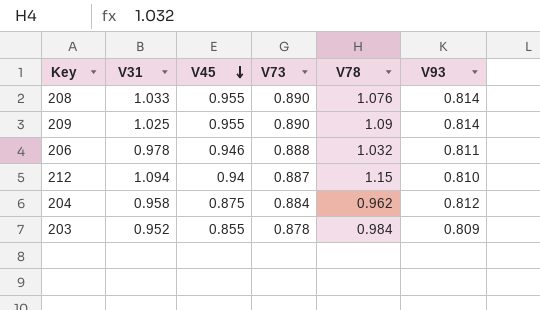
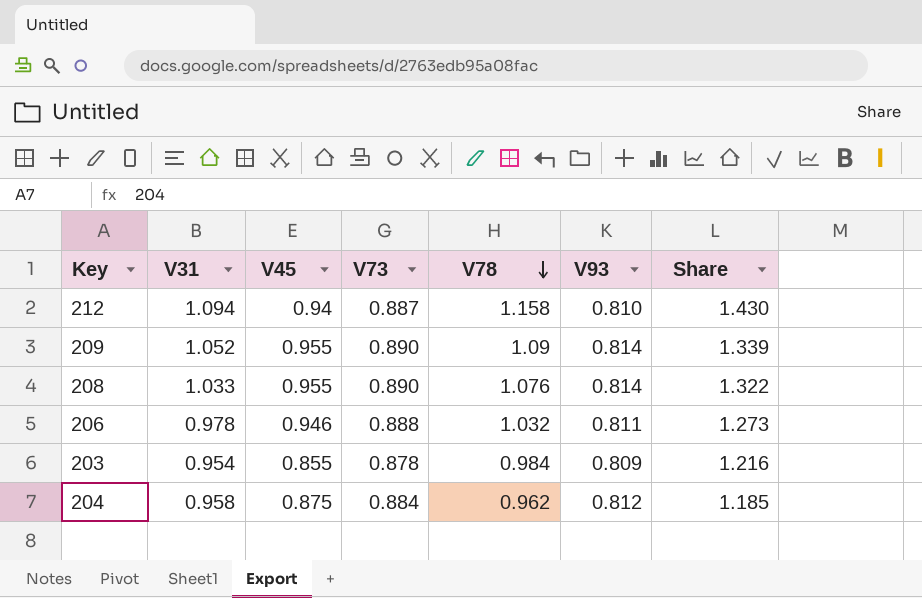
row order: V45 descending -> V78 descending
column Share | formula: none -> [V78] / [V93]
212 | V78: 1.15 -> 1.158
209 | V31: 1.025 -> 1.052
203 | V31: 0.952 -> 0.954

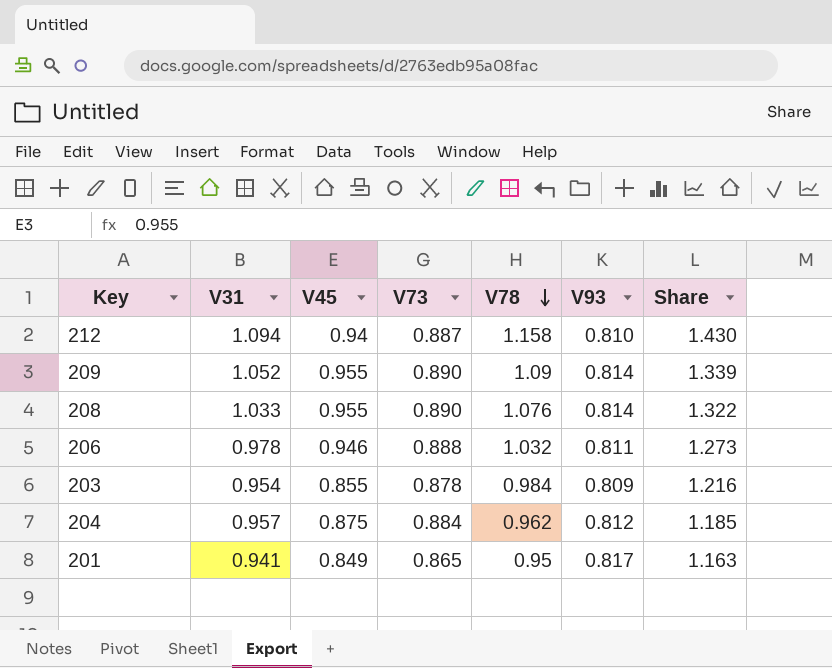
204 | V31: 0.958 -> 0.957
row 201: none -> 0.941 | 0.849 | 0.865 | 0.95 | 0.817 | 1.163

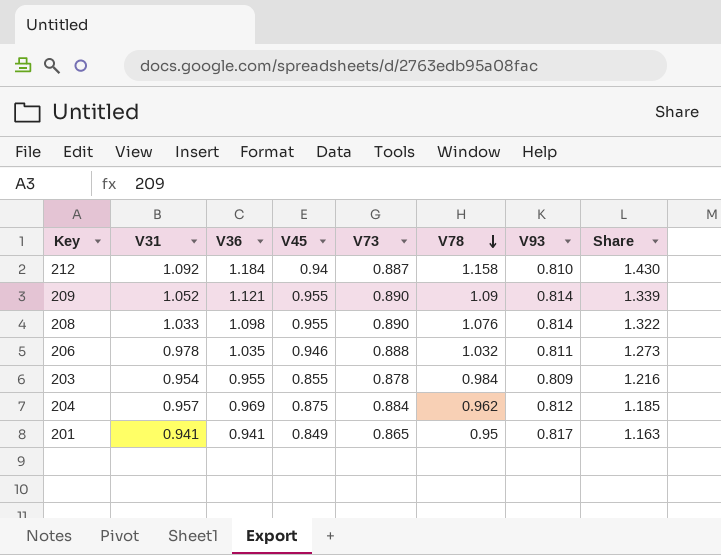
column V36 | position: none -> 3
212 | V31: 1.094 -> 1.092

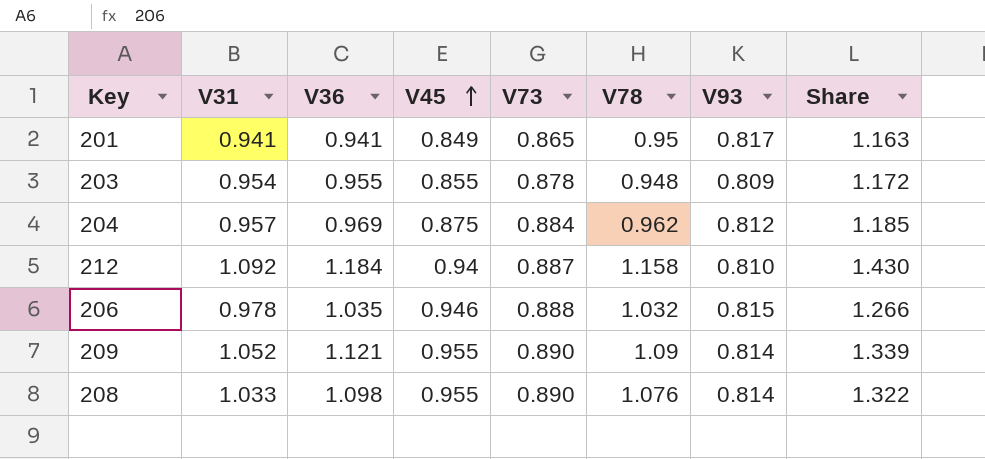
row order: V78 descending -> V45 ascending
203 | V78: 0.984 -> 0.948
203 | Share: 1.216 -> 1.172
206 | V93: 0.811 -> 0.815
206 | Share: 1.273 -> 1.266

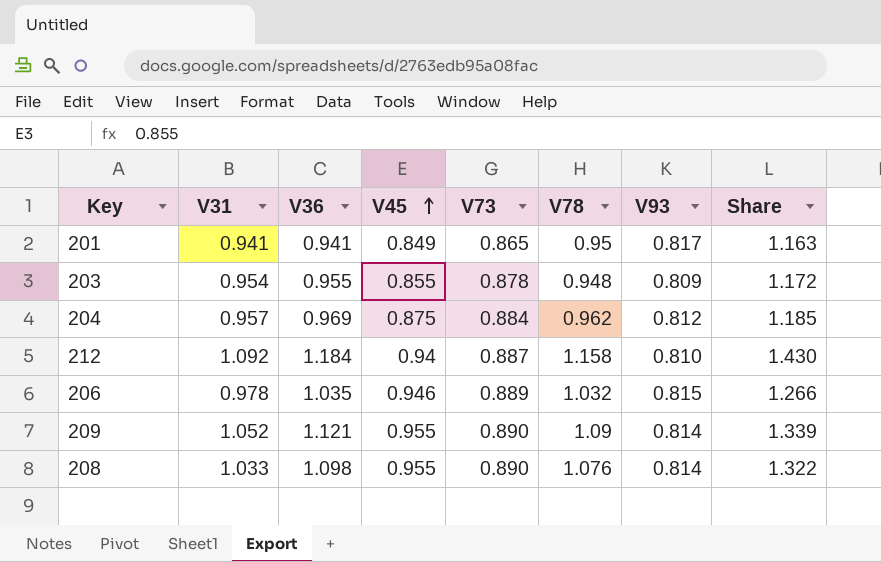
206 | V73: 0.888 -> 0.889

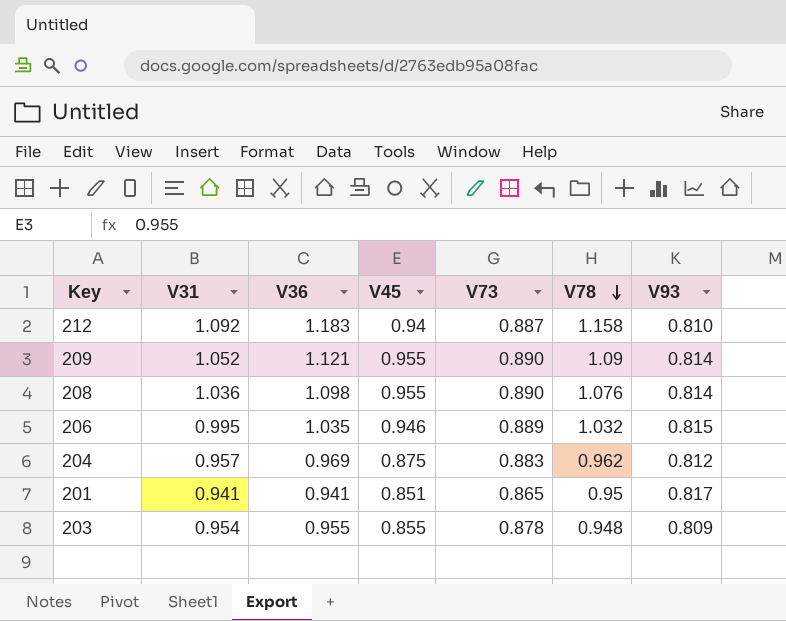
row order: V45 ascending -> V78 descending
column Share | formula: [V78] / [V93] -> none
212 | V36: 1.184 -> 1.183
208 | V31: 1.033 -> 1.036
206 | V31: 0.978 -> 0.995
204 | V73: 0.884 -> 0.883
201 | V45: 0.849 -> 0.851

